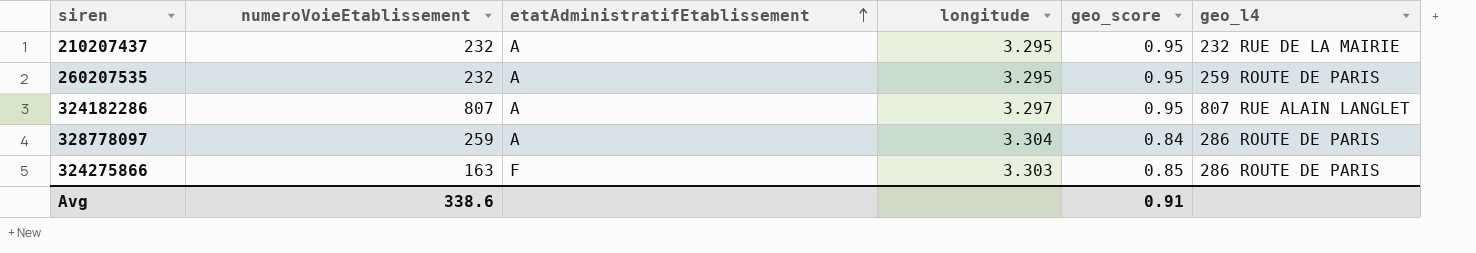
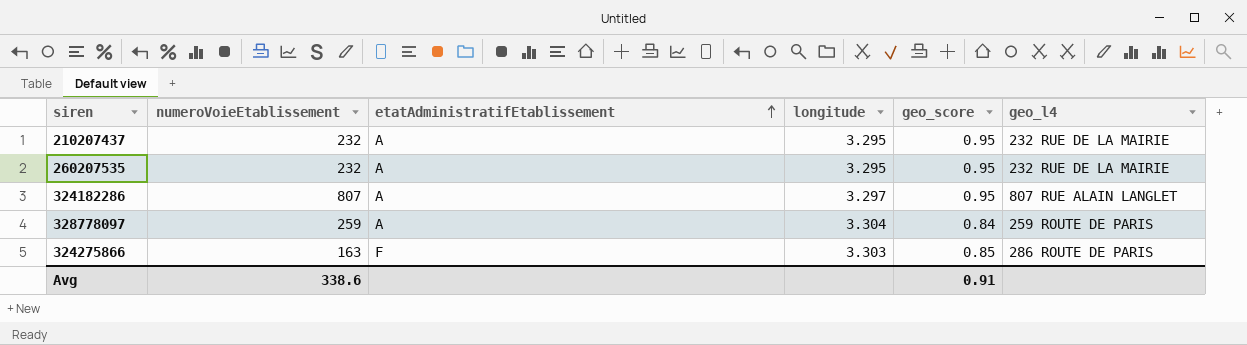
260207535 | geo_l4: 259 ROUTE DE PARIS -> 232 RUE DE LA MAIRIE
328778097 | geo_l4: 286 ROUTE DE PARIS -> 259 ROUTE DE PARIS

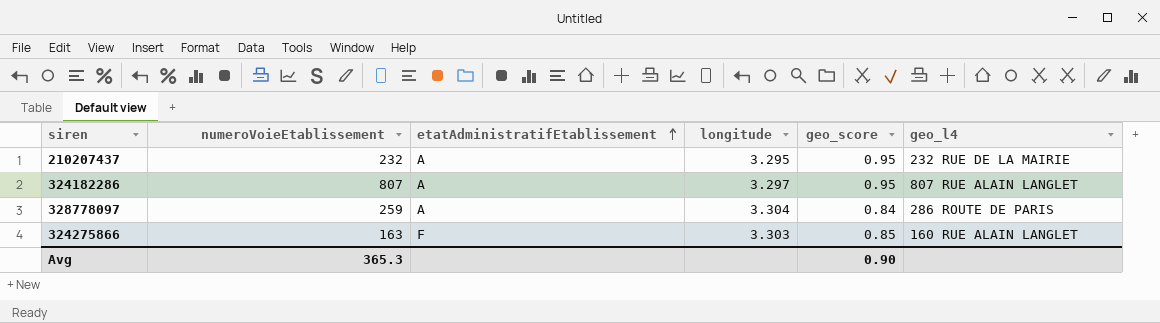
row 260207535: 232 | A | 3.295 | 0.95 | 232 RUE DE LA MAIRIE -> none
328778097 | geo_l4: 259 ROUTE DE PARIS -> 286 ROUTE DE PARIS
324275866 | geo_l4: 286 ROUTE DE PARIS -> 160 RUE ALAIN LANGLET
Avg | numeroVoieEtablissement: 338.6 -> 365.3
Avg | geo_score: 0.91 -> 0.90

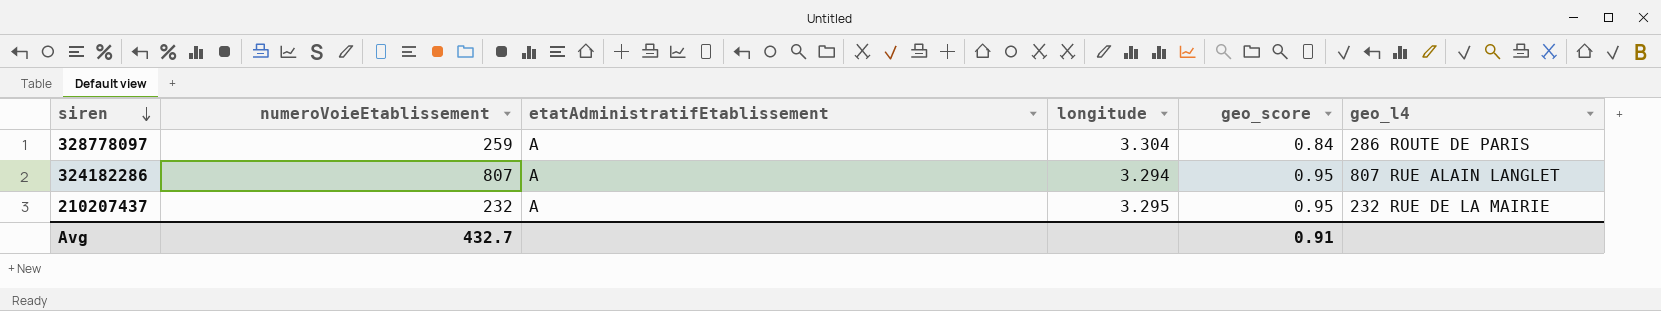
row order: etatAdministratifEtablissement ascending -> siren descending
row 324275866: 163 | F | 3.303 | 0.85 | 160 RUE ALAIN LANGLET -> none
324182286 | longitude: 3.297 -> 3.294
Avg | numeroVoieEtablissement: 365.3 -> 432.7
Avg | geo_score: 0.90 -> 0.91

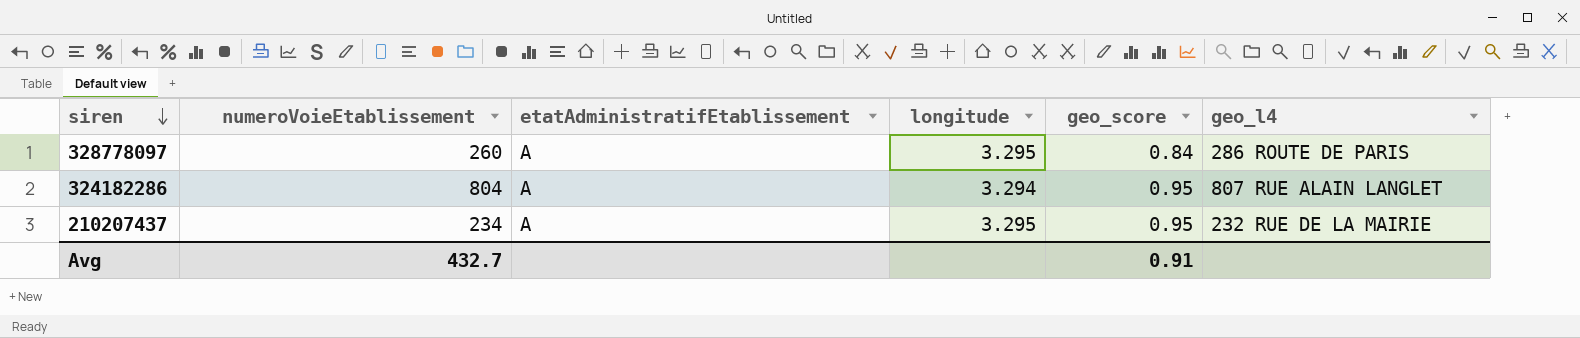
328778097 | numeroVoieEtablissement: 259 -> 260
328778097 | longitude: 3.304 -> 3.295
324182286 | numeroVoieEtablissement: 807 -> 804
210207437 | numeroVoieEtablissement: 232 -> 234

